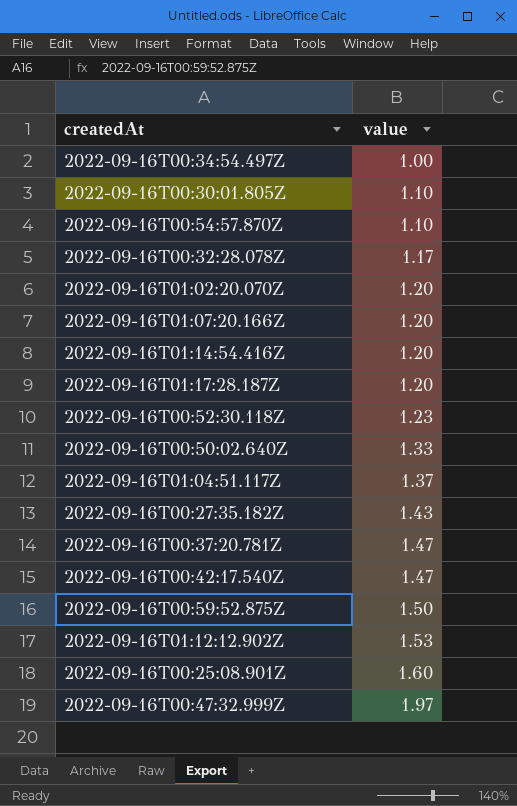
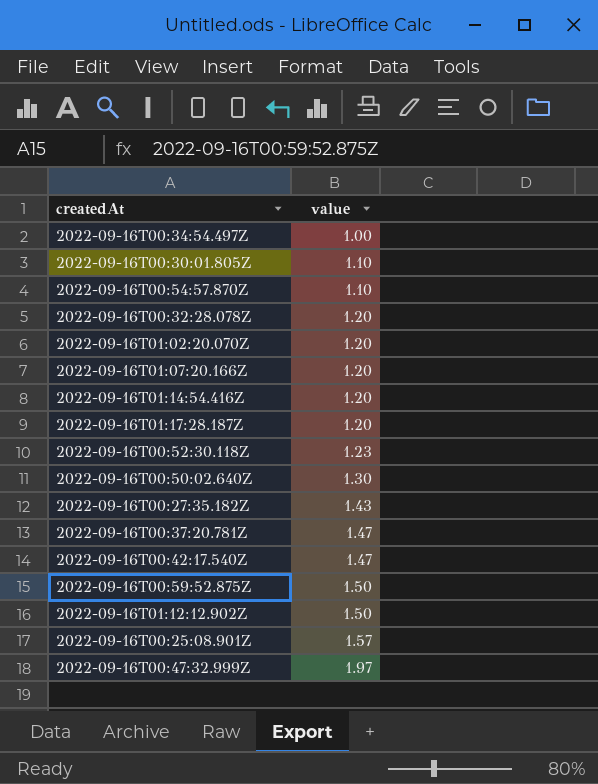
row 2022-09-16T01:04:51.117Z: 1.37 -> none
2022-09-16T00:32:28.078Z | value: 1.17 -> 1.20
2022-09-16T00:50:02.640Z | value: 1.33 -> 1.30
2022-09-16T01:12:12.902Z | value: 1.53 -> 1.50
2022-09-16T00:25:08.901Z | value: 1.60 -> 1.57

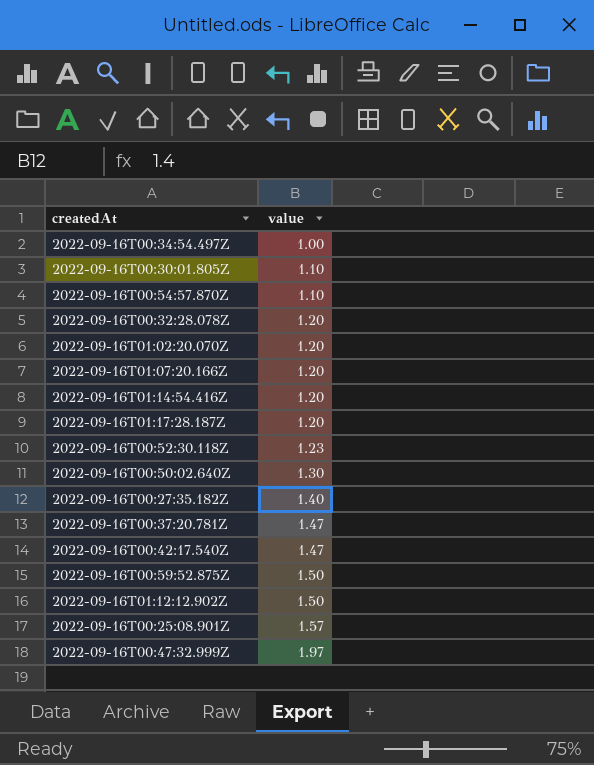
2022-09-16T00:27:35.182Z | value: 1.43 -> 1.40

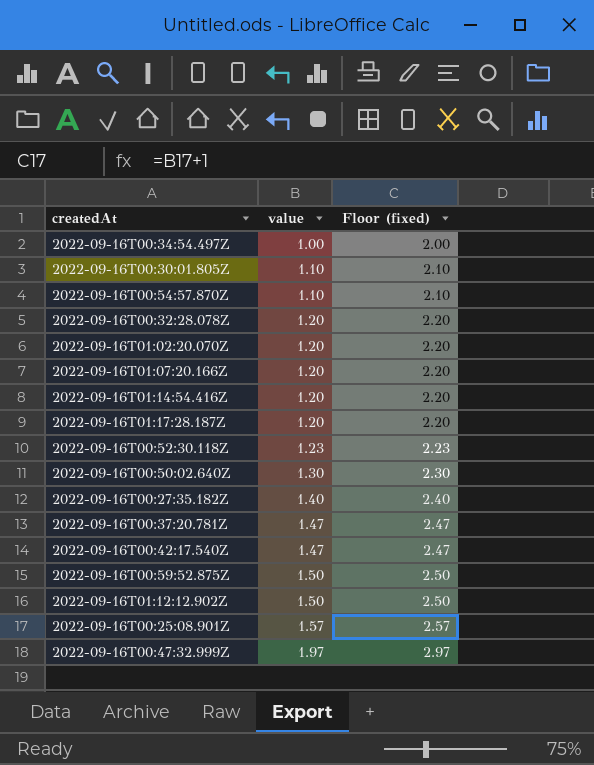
column Floor (fixed) | formula: none -> [value] + 1

